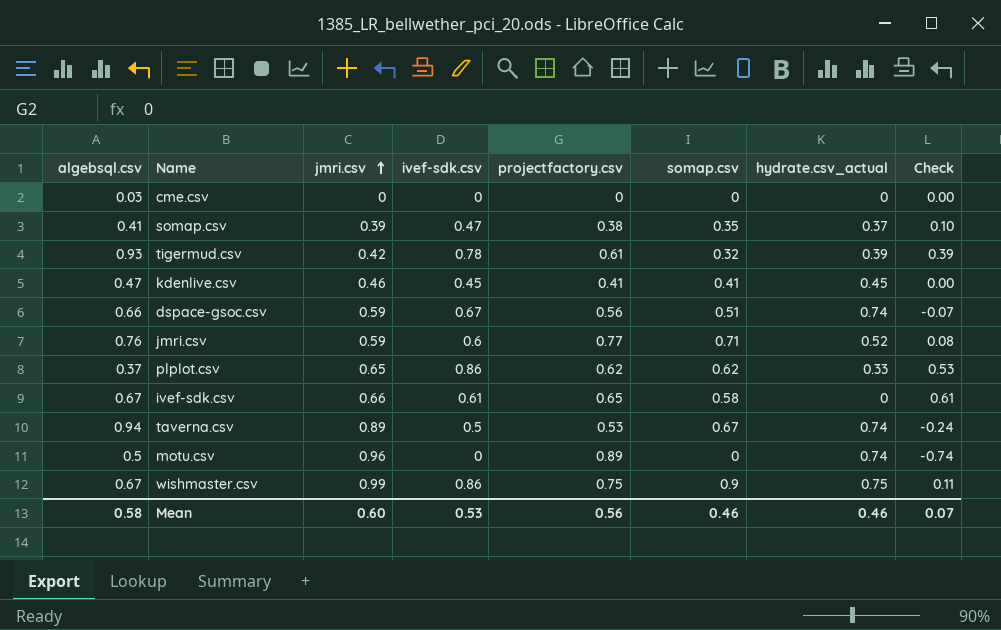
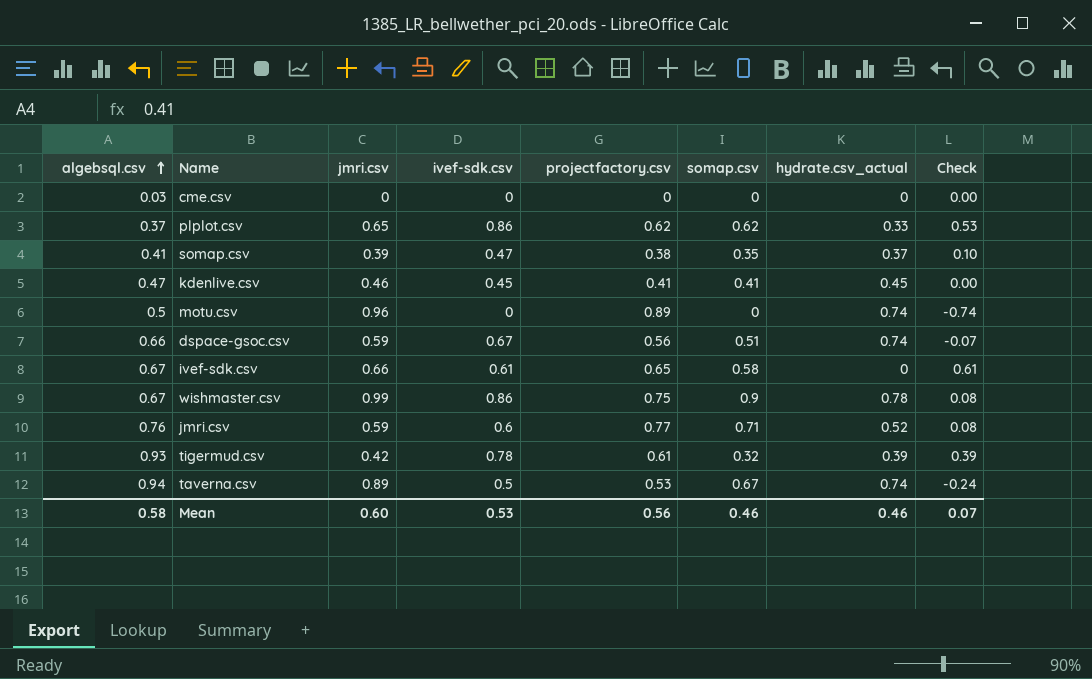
row order: jmri.csv ascending -> algebsql.csv ascending
wishmaster.csv | hydrate.csv_actual: 0.75 -> 0.78
wishmaster.csv | Check: 0.11 -> 0.08

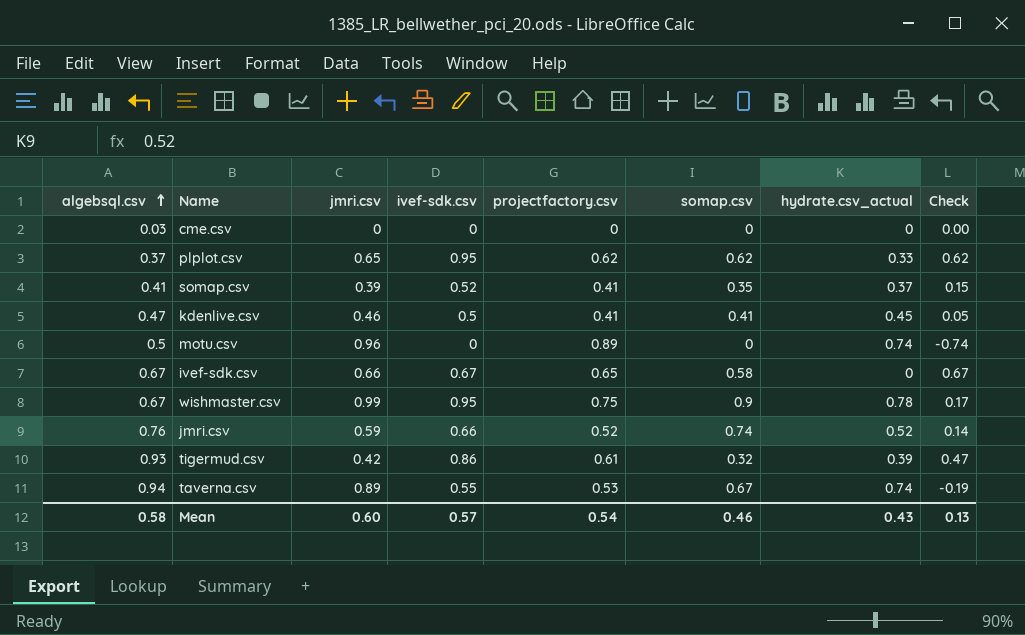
row dspace-gsoc.csv: 0.66 | 0.59 | 0.67 | 0.56 | 0.51 | 0.74 | -0.07 -> none
plplot.csv | ivef-sdk.csv: 0.86 -> 0.95
plplot.csv | Check: 0.53 -> 0.62
somap.csv | ivef-sdk.csv: 0.47 -> 0.52
somap.csv | projectfactory.csv: 0.38 -> 0.41
somap.csv | Check: 0.10 -> 0.15
kdenlive.csv | ivef-sdk.csv: 0.45 -> 0.5
kdenlive.csv | Check: 0.00 -> 0.05
ivef-sdk.csv | ivef-sdk.csv: 0.61 -> 0.67
ivef-sdk.csv | Check: 0.61 -> 0.67
wishmaster.csv | ivef-sdk.csv: 0.86 -> 0.95
wishmaster.csv | Check: 0.08 -> 0.17
jmri.csv | ivef-sdk.csv: 0.6 -> 0.66
jmri.csv | projectfactory.csv: 0.77 -> 0.52
jmri.csv | somap.csv: 0.71 -> 0.74
jmri.csv | Check: 0.08 -> 0.14
tigermud.csv | ivef-sdk.csv: 0.78 -> 0.86
tigermud.csv | Check: 0.39 -> 0.47
taverna.csv | ivef-sdk.csv: 0.5 -> 0.55
taverna.csv | Check: -0.24 -> -0.19
Mean | ivef-sdk.csv: 0.53 -> 0.57
Mean | projectfactory.csv: 0.56 -> 0.54
Mean | hydrate.csv_actual: 0.46 -> 0.43
Mean | Check: 0.07 -> 0.13

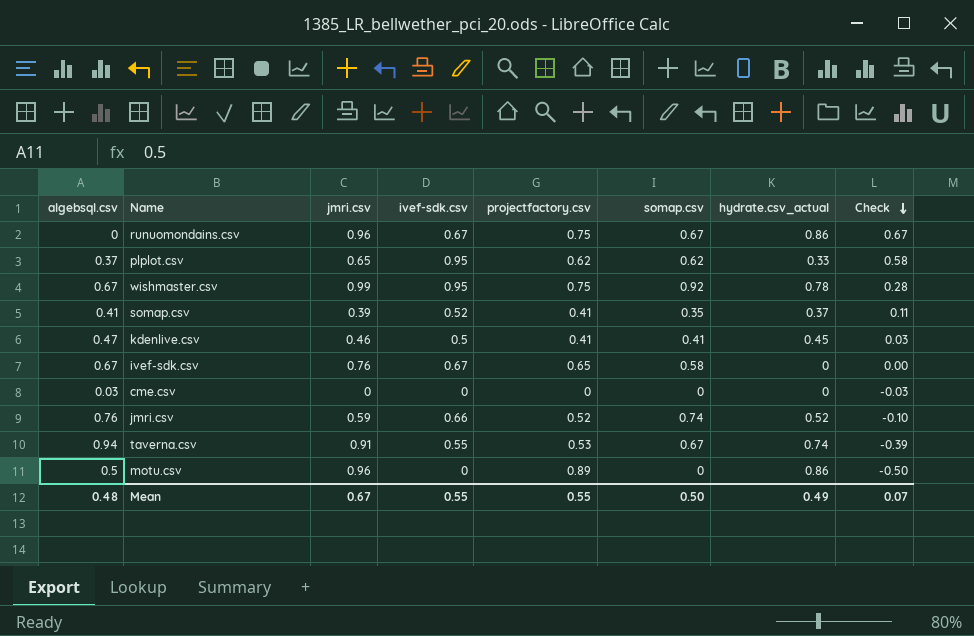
row order: algebsql.csv ascending -> Check descending
column Check | formula: [ivef-sdk.csv] - [hydrate.csv_actual] -> [ivef-sdk.csv] - [algebsql.csv]
row tigermud.csv: 0.93 | 0.42 | 0.86 | 0.61 | 0.32 | 0.39 | 0.47 -> none
row runuomondains.csv: none -> 0 | 0.96 | 0.67 | 0.75 | 0.67 | 0.86 | 0.67
wishmaster.csv | somap.csv: 0.9 -> 0.92
ivef-sdk.csv | jmri.csv: 0.66 -> 0.76
taverna.csv | jmri.csv: 0.89 -> 0.91
motu.csv | hydrate.csv_actual: 0.74 -> 0.86
Mean | algebsql.csv: 0.58 -> 0.48
Mean | jmri.csv: 0.60 -> 0.67
Mean | ivef-sdk.csv: 0.57 -> 0.55
Mean | projectfactory.csv: 0.54 -> 0.55
Mean | somap.csv: 0.46 -> 0.50
Mean | hydrate.csv_actual: 0.43 -> 0.49
Mean | Check: 0.13 -> 0.07

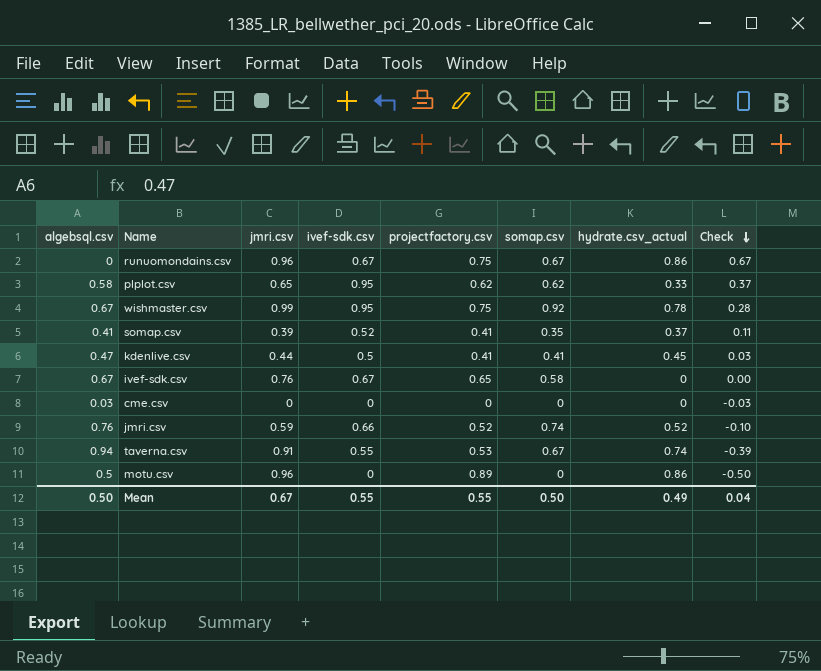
plplot.csv | algebsql.csv: 0.37 -> 0.58
plplot.csv | Check: 0.58 -> 0.37
kdenlive.csv | jmri.csv: 0.46 -> 0.44
Mean | algebsql.csv: 0.48 -> 0.50
Mean | Check: 0.07 -> 0.04

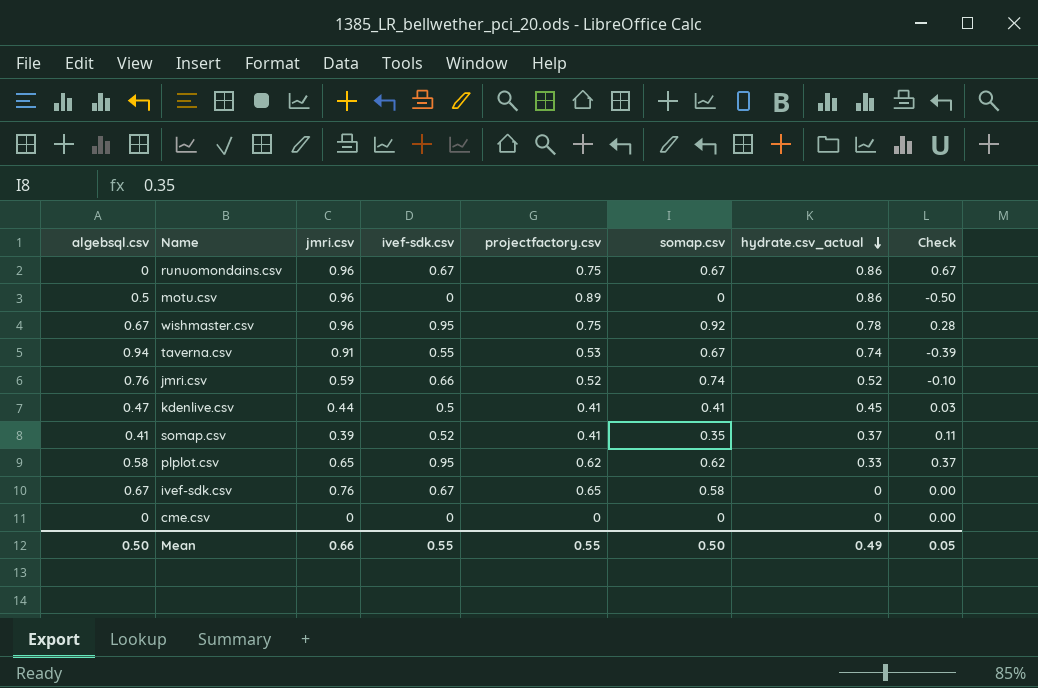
row order: Check descending -> hydrate.csv_actual descending
wishmaster.csv | jmri.csv: 0.99 -> 0.96
cme.csv | algebsql.csv: 0.03 -> 0
cme.csv | Check: -0.03 -> 0.00
Mean | jmri.csv: 0.67 -> 0.66
Mean | Check: 0.04 -> 0.05

